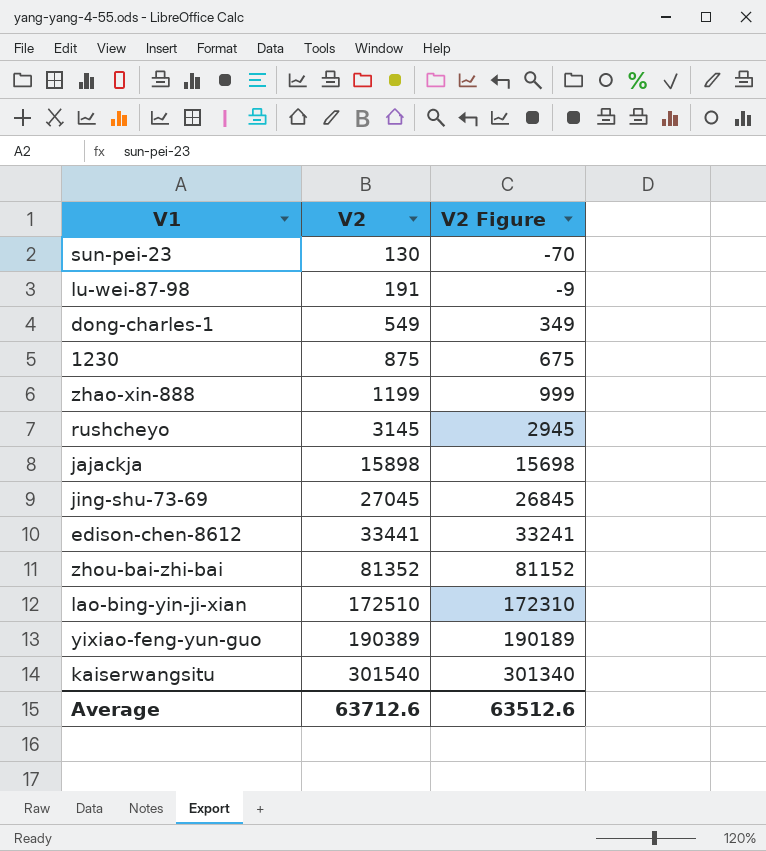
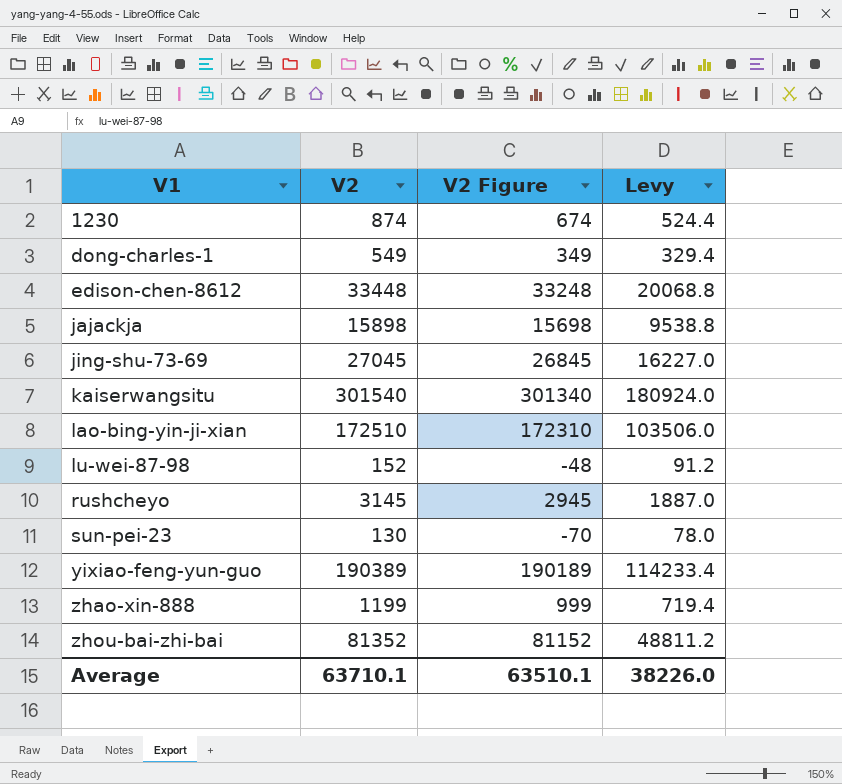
row order: V2 ascending -> V1 ascending
column Levy | formula: none -> [V2] * 0.6
1230 | V2: 875 -> 874
1230 | V2 Figure: 675 -> 674
edison-chen-8612 | V2: 33441 -> 33448
edison-chen-8612 | V2 Figure: 33241 -> 33248
lu-wei-87-98 | V2: 191 -> 152
lu-wei-87-98 | V2 Figure: -9 -> -48
Average | V2: 63712.6 -> 63710.1
Average | V2 Figure: 63512.6 -> 63510.1

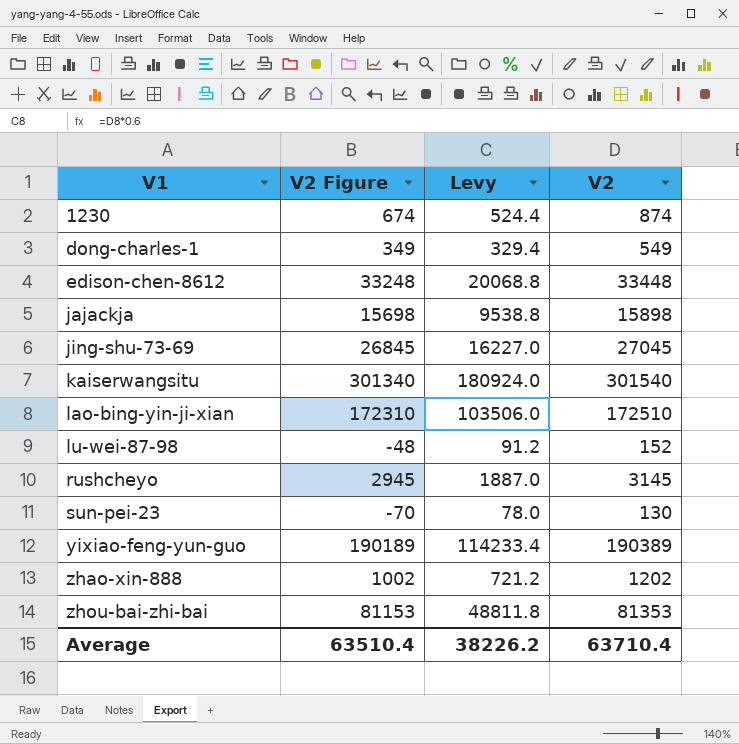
column V2 | position: 2 -> 4
zhao-xin-888 | V2 Figure: 999 -> 1002
zhao-xin-888 | Levy: 719.4 -> 721.2
zhao-xin-888 | V2: 1199 -> 1202
zhou-bai-zhi-bai | V2 Figure: 81152 -> 81153
zhou-bai-zhi-bai | Levy: 48811.2 -> 48811.8
zhou-bai-zhi-bai | V2: 81352 -> 81353
Average | V2 Figure: 63510.1 -> 63510.4
Average | Levy: 38226.0 -> 38226.2
Average | V2: 63710.1 -> 63710.4

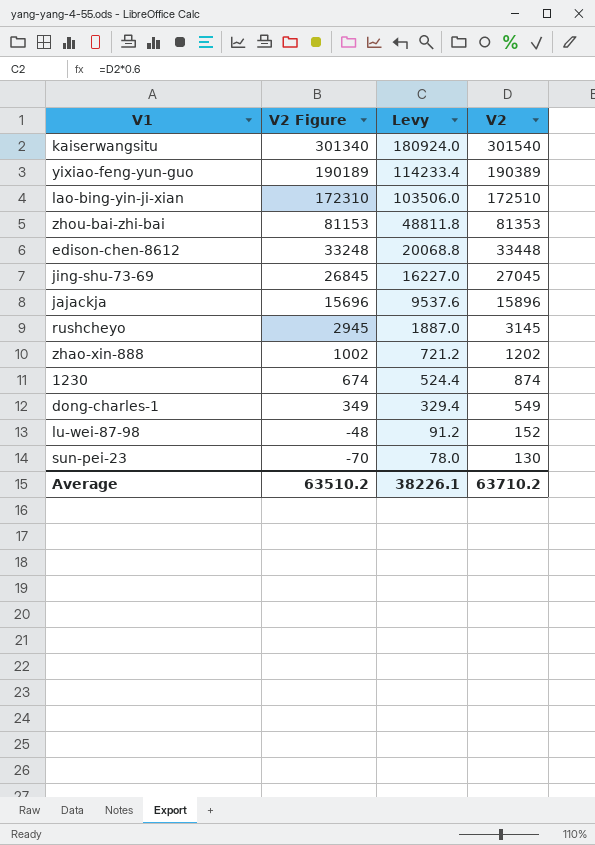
row order: V1 ascending -> V2 Figure descending
jajackja | V2 Figure: 15698 -> 15696
jajackja | Levy: 9538.8 -> 9537.6
jajackja | V2: 15898 -> 15896
Average | V2 Figure: 63510.4 -> 63510.2
Average | Levy: 38226.2 -> 38226.1
Average | V2: 63710.4 -> 63710.2

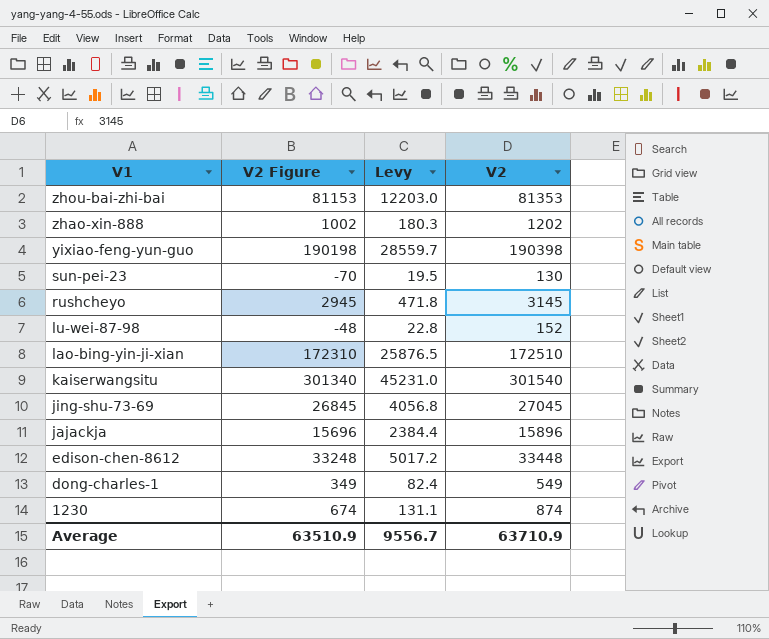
row order: V2 Figure descending -> V1 descending
column Levy | formula: [V2] * 0.6 -> [V2] * 0.15
yixiao-feng-yun-guo | V2 Figure: 190189 -> 190198
yixiao-feng-yun-guo | V2: 190389 -> 190398
Average | V2 Figure: 63510.2 -> 63510.9
Average | Levy: 38226.1 -> 9556.7
Average | V2: 63710.2 -> 63710.9

